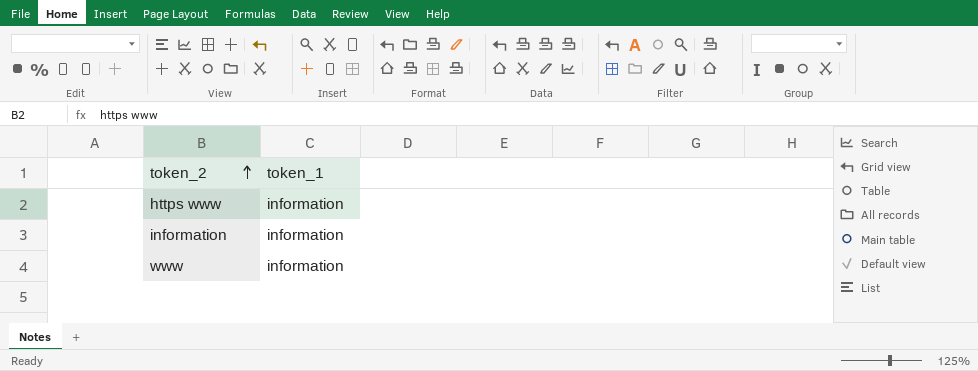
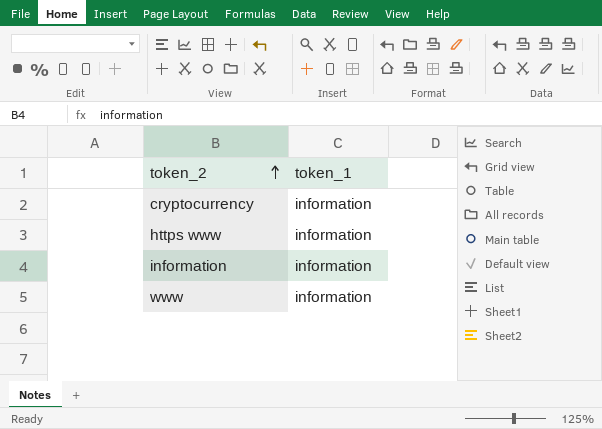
row cryptocurrency: none -> information

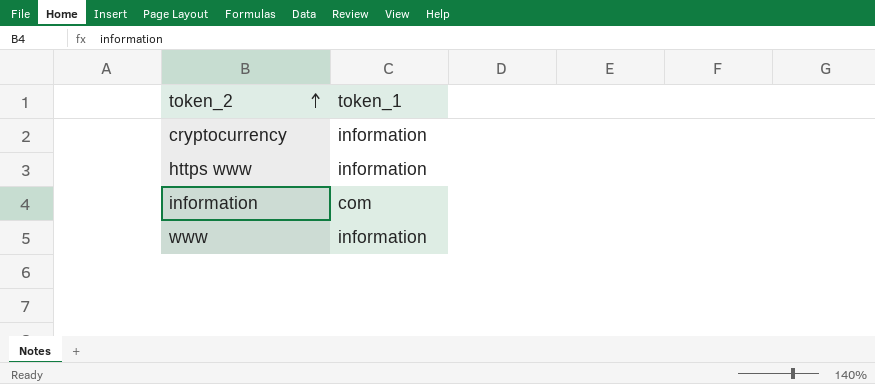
information | token_1: information -> com

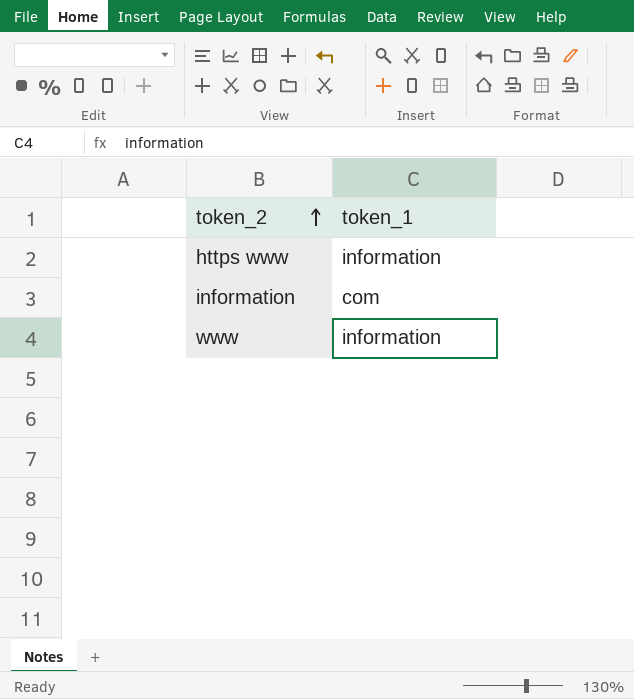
row cryptocurrency: information -> none

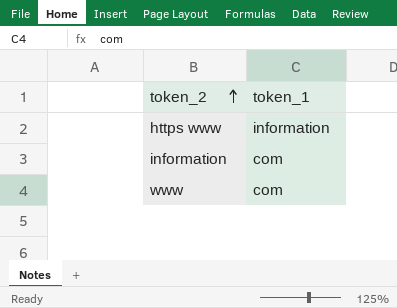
www | token_1: information -> com

